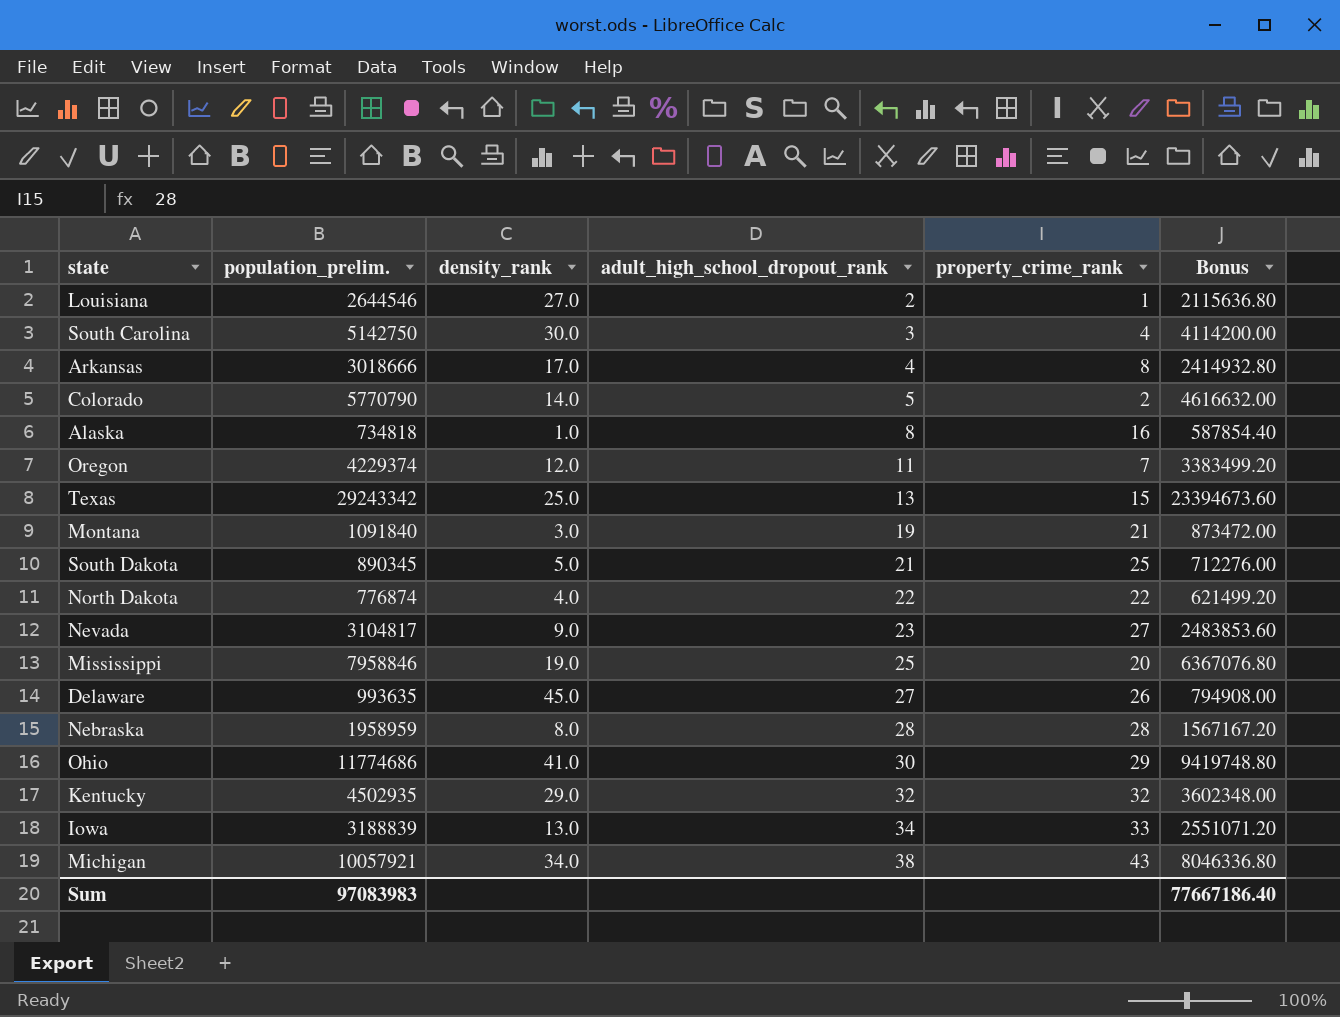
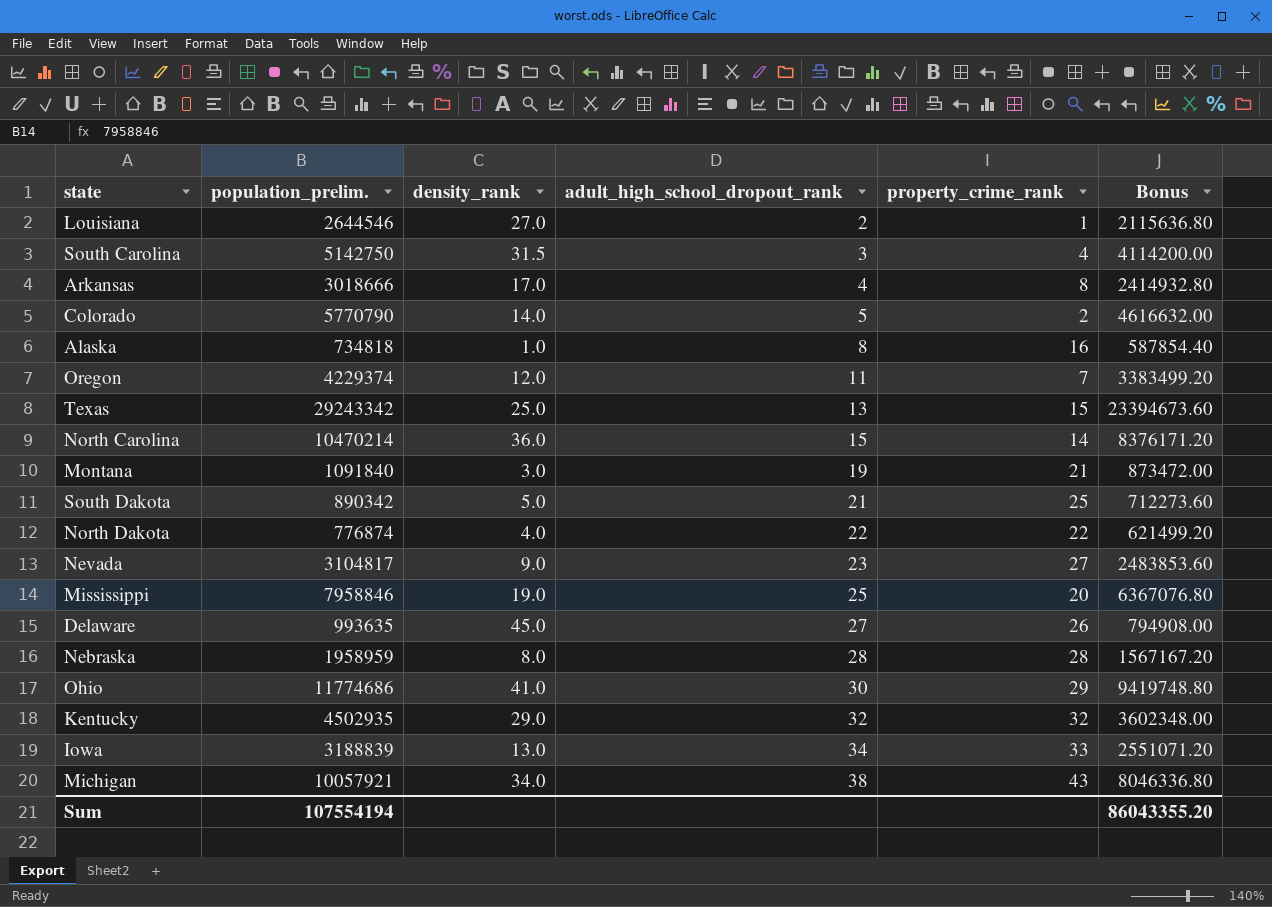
South Carolina | density_rank: 30.0 -> 31.5
row North Carolina: none -> 10470214 | 36.0 | 15 | 14 | 8376171.20
South Dakota | population_prelim.: 890345 -> 890342
South Dakota | Bonus: 712276.00 -> 712273.60
Sum | population_prelim.: 97083983 -> 107554194
Sum | Bonus: 77667186.40 -> 86043355.20

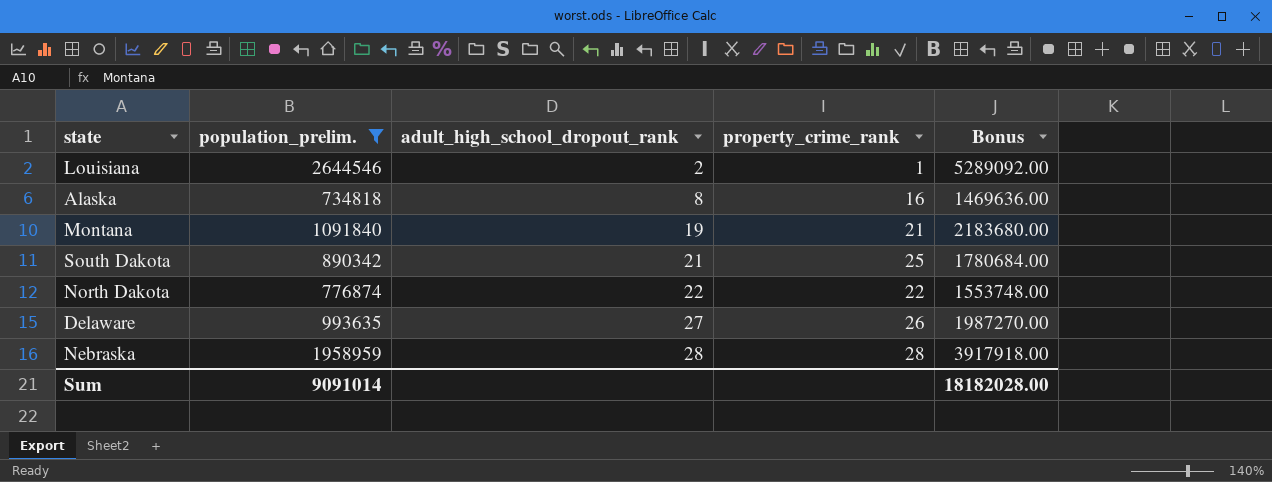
filter: none -> population_prelim. <= 2644546
column density_rank | position: 3 -> none
column Bonus | formula: [population_prelim.] * 0.8 -> [population_prelim.] * 2
Sum | population_prelim.: 107554194 -> 9091014
Sum | Bonus: 86043355.20 -> 18182028.00

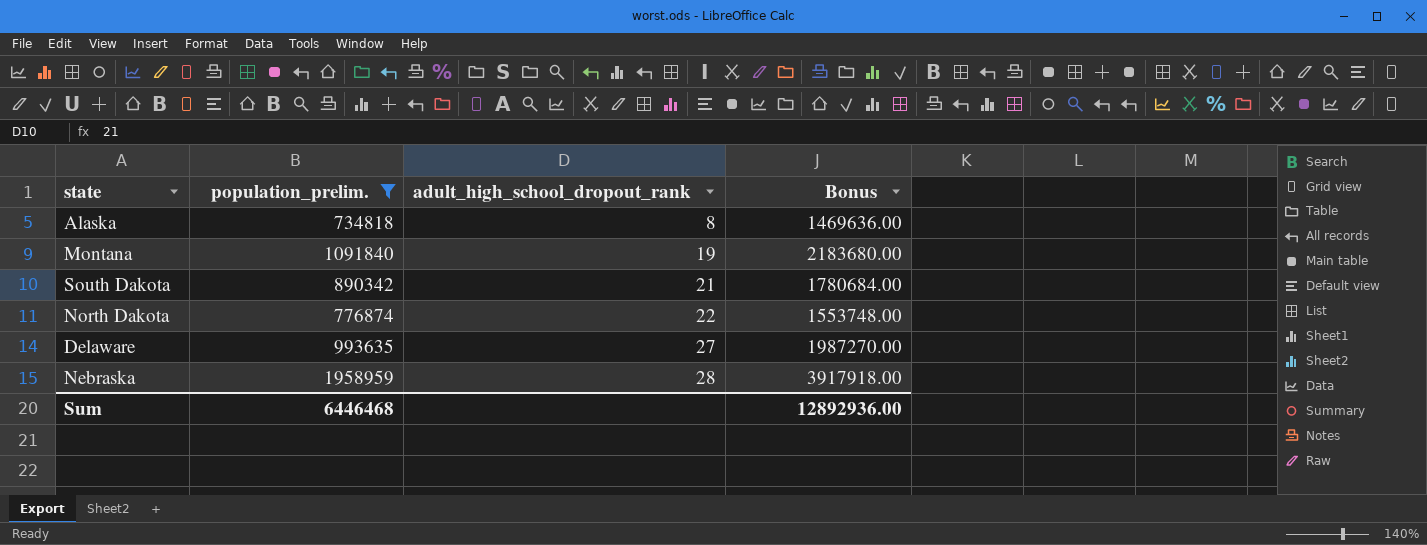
column property_crime_rank | position: 4 -> none
row Louisiana: 2644546 | 2 | 1 | 5289092.00 -> none
Sum | population_prelim.: 9091014 -> 6446468
Sum | Bonus: 18182028.00 -> 12892936.00

